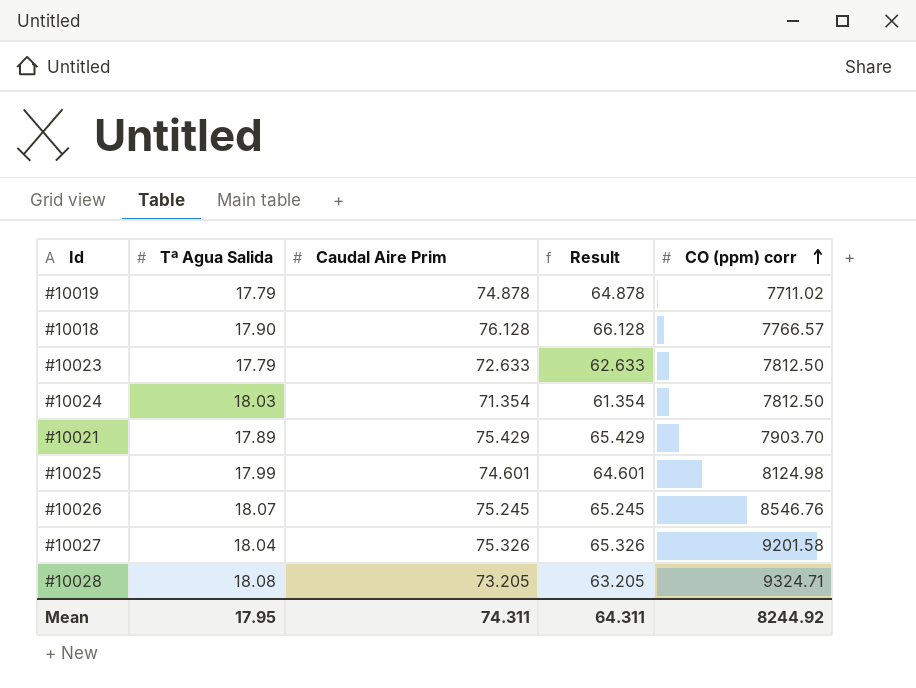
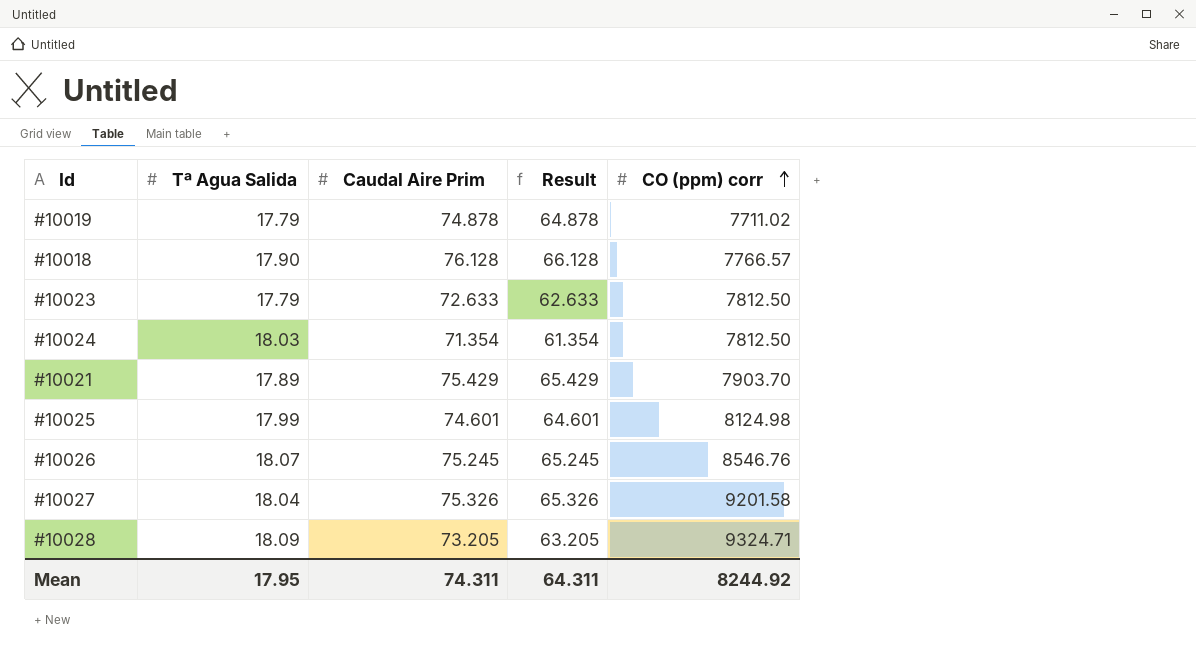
#10028 | Tª Agua Salida: 18.08 -> 18.09

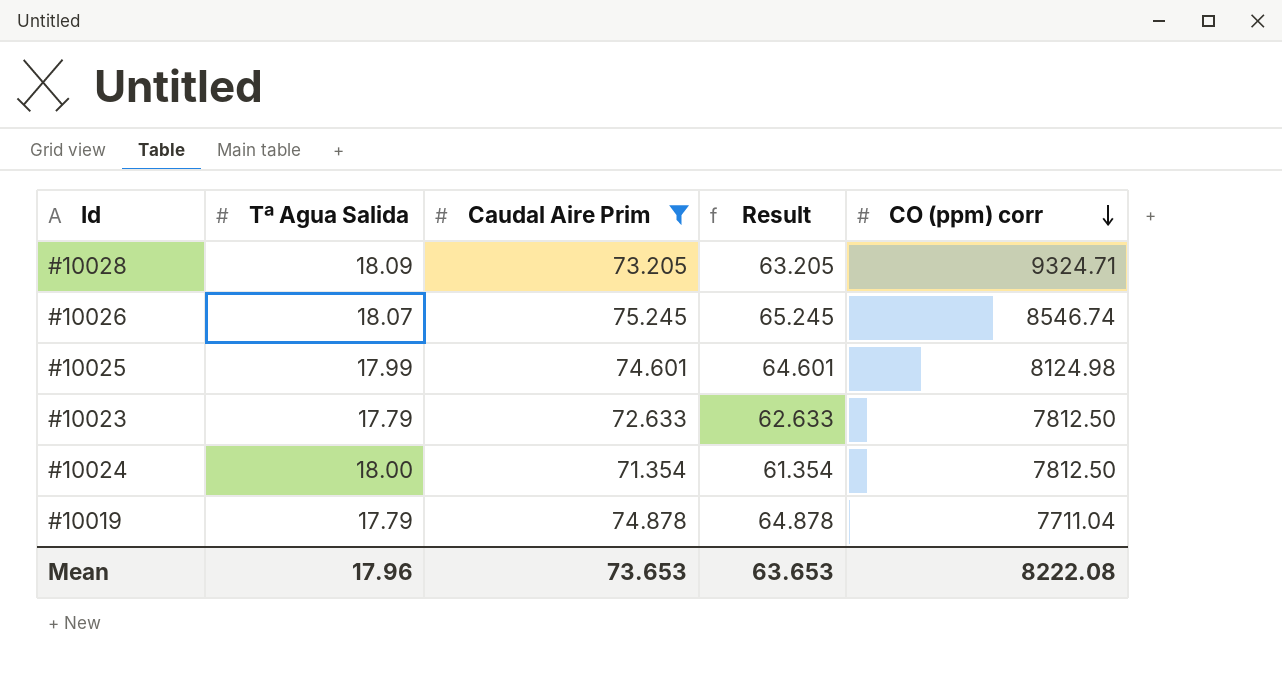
filter: none -> Caudal Aire Prim <= 75.245
row order: CO (ppm) corr ascending -> CO (ppm) corr descending
#10026 | CO (ppm) corr: 8546.76 -> 8546.74
#10024 | Tª Agua Salida: 18.03 -> 18.00
#10019 | CO (ppm) corr: 7711.02 -> 7711.04
Mean | Tª Agua Salida: 17.95 -> 17.96
Mean | Caudal Aire Prim: 74.311 -> 73.653
Mean | Result: 64.311 -> 63.653
Mean | CO (ppm) corr: 8244.92 -> 8222.08

